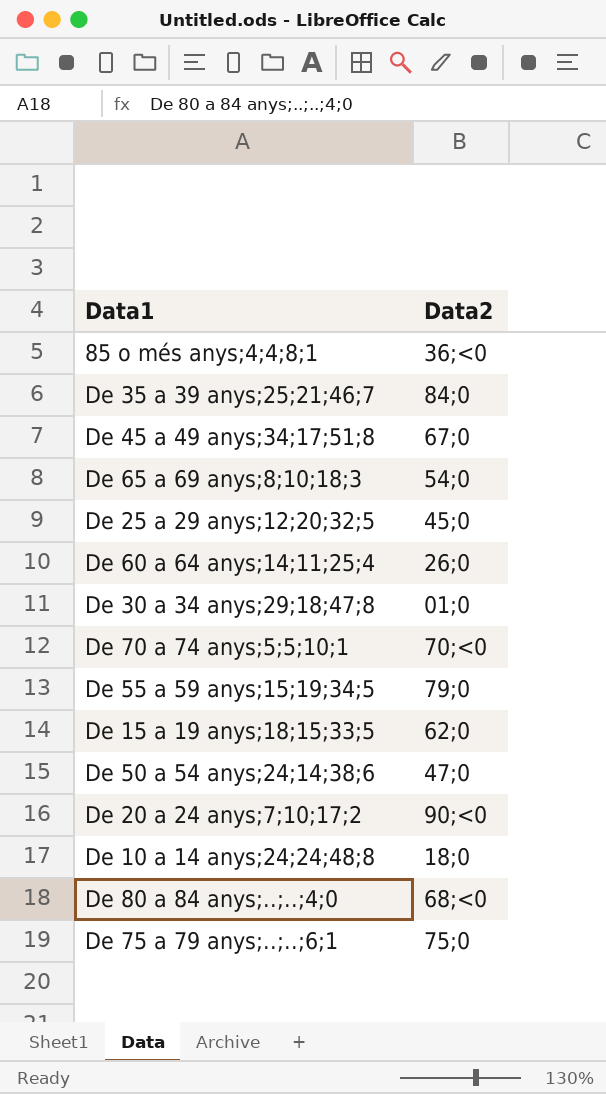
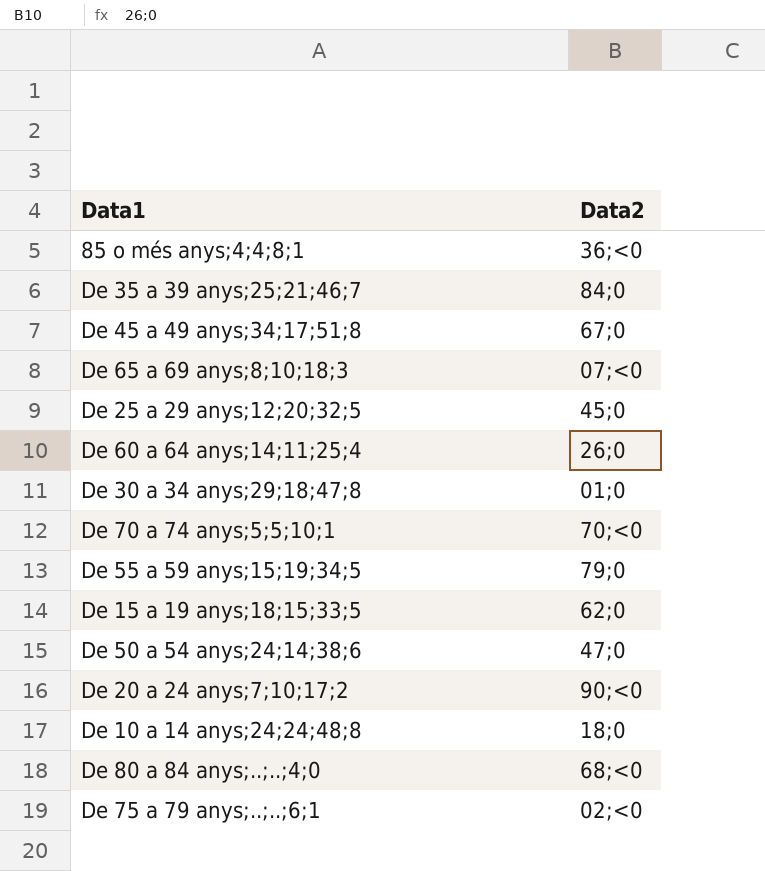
De 65 a 69 anys;8;10;18;3 | Data2: 54;0 -> 07;<0
De 75 a 79 anys;..;..;6;1 | Data2: 75;0 -> 02;<0

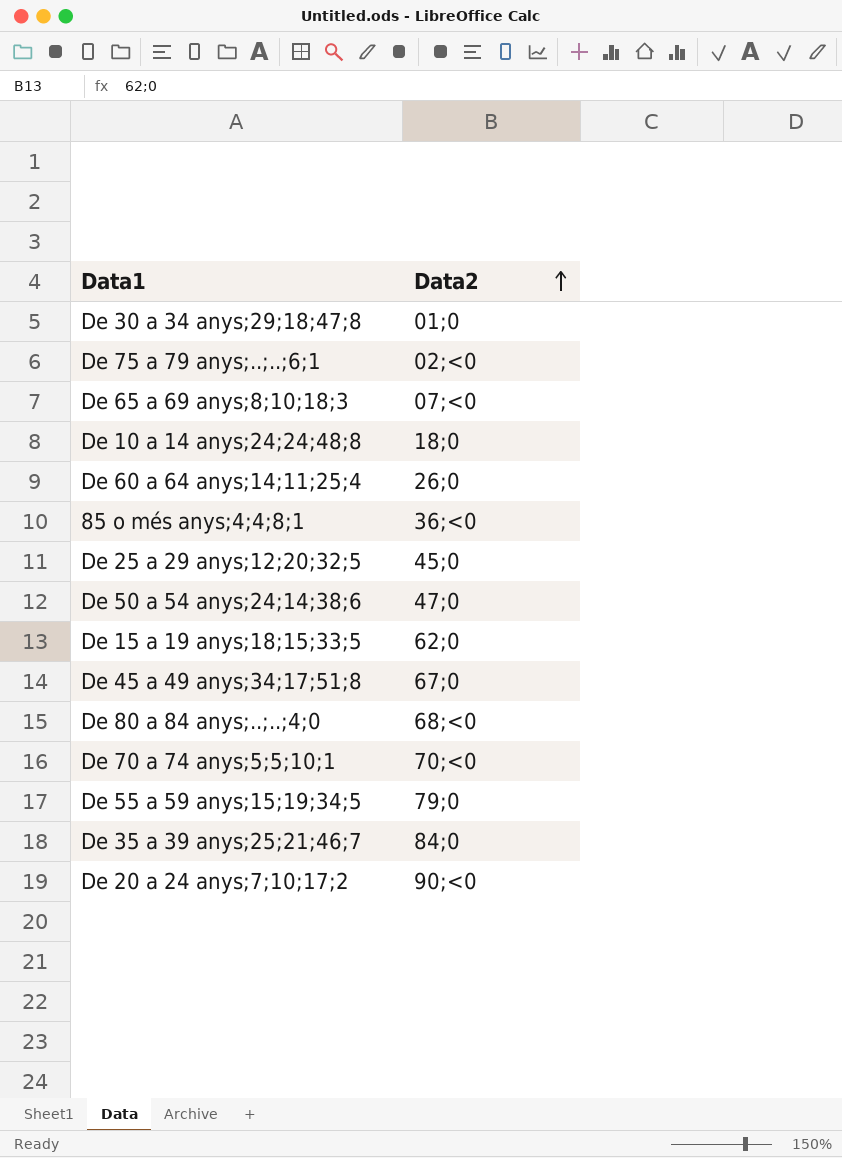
row order: none -> Data2 ascending

